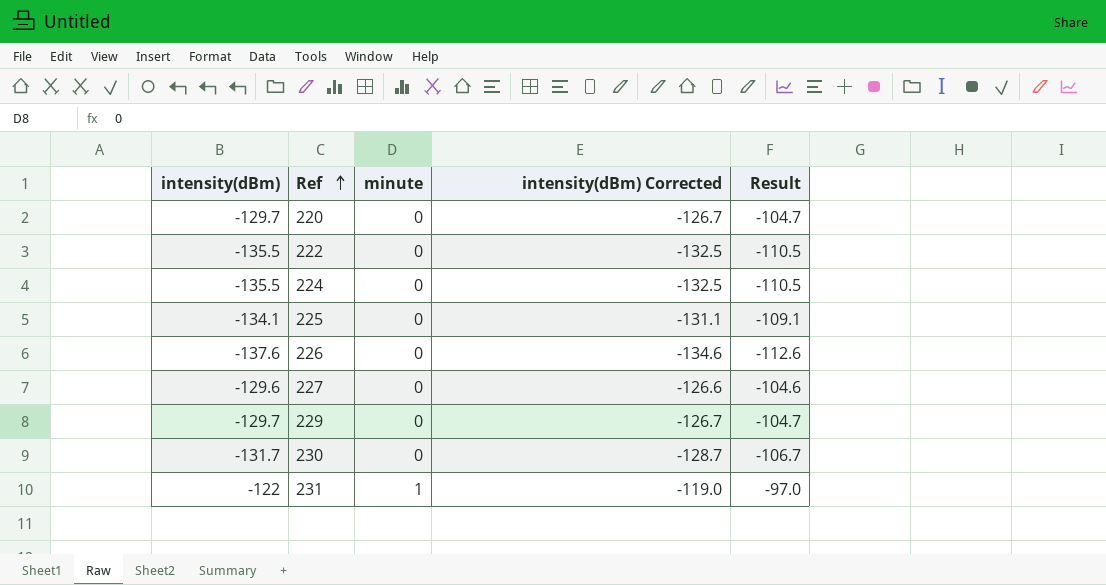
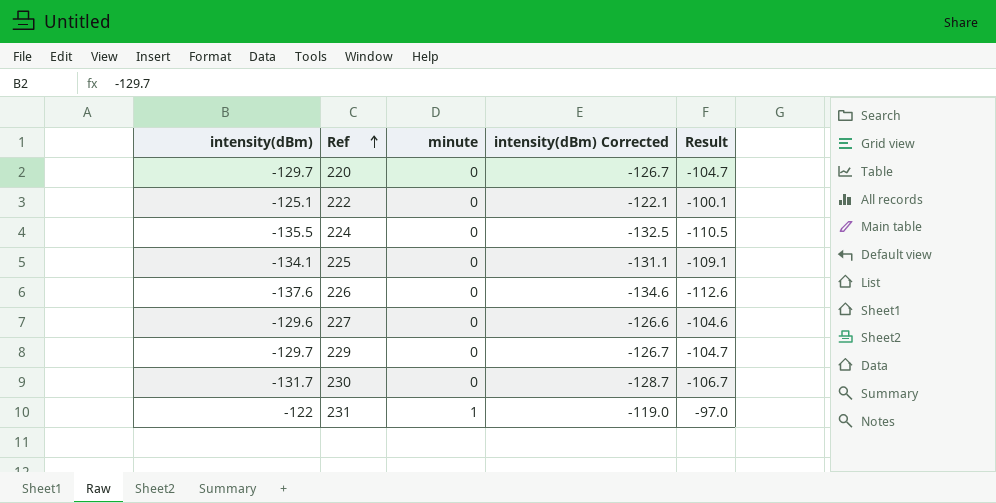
222 | intensity(dBm): -135.5 -> -125.1
222 | intensity(dBm) Corrected: -132.5 -> -122.1
222 | Result: -110.5 -> -100.1

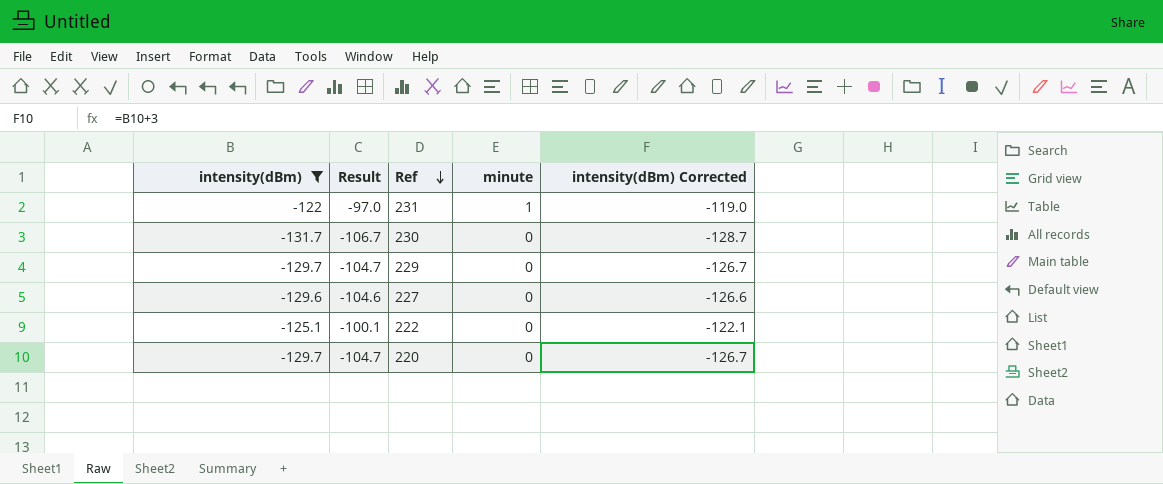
filter: none -> intensity(dBm) >= -131.7
row order: Ref ascending -> Ref descending
column Result | position: 5 -> 2

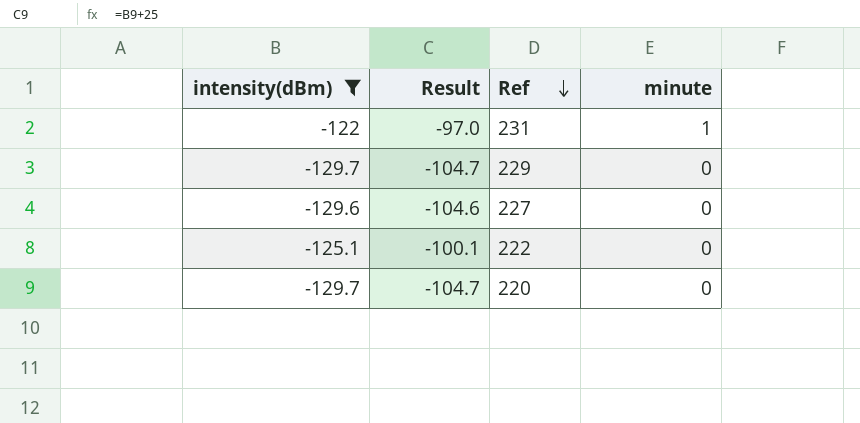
column intensity(dBm) Corrected | formula: [intensity(dBm)] + 3 -> none
row 230: -131.7 | -106.7 | 0 | -128.7 -> none

